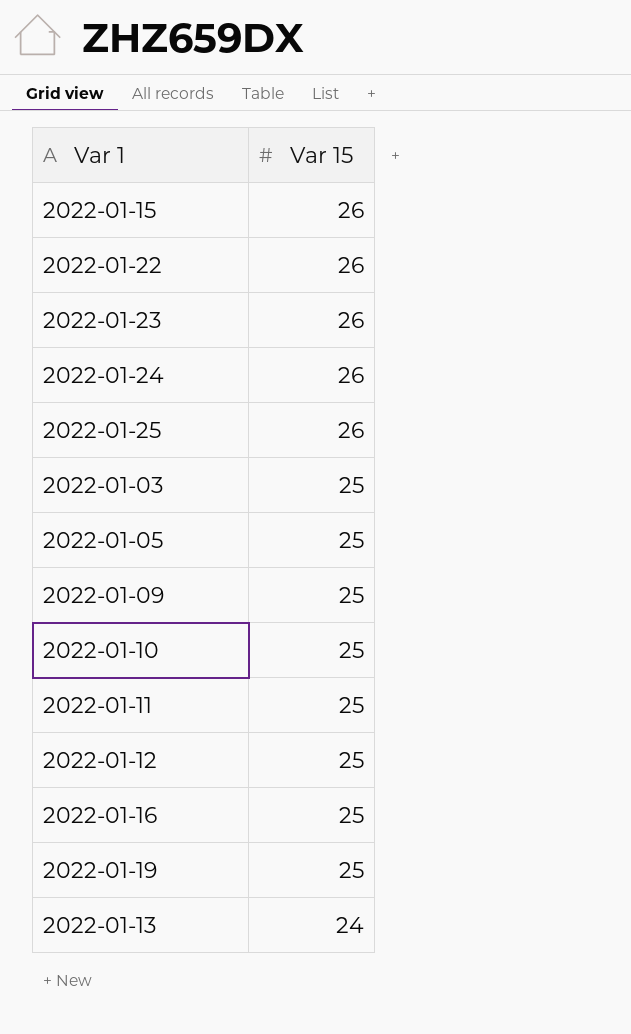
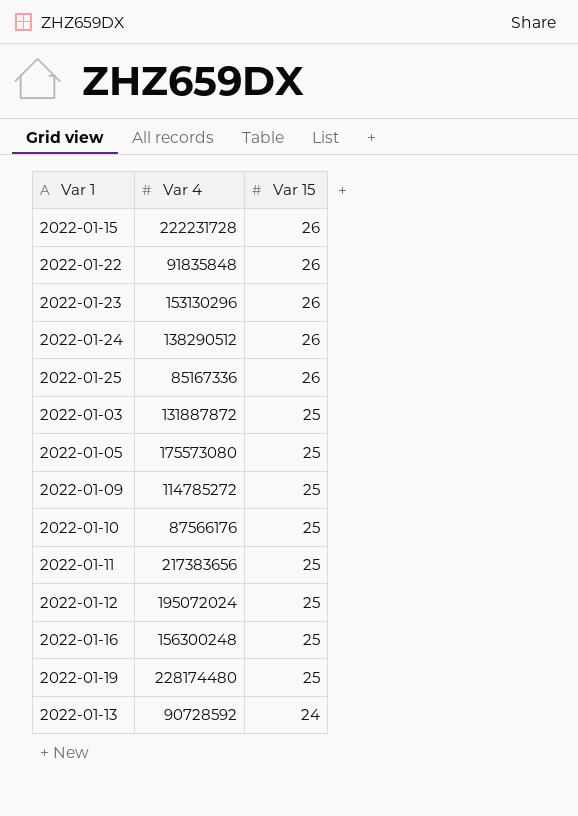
column Var 4 | position: none -> 2

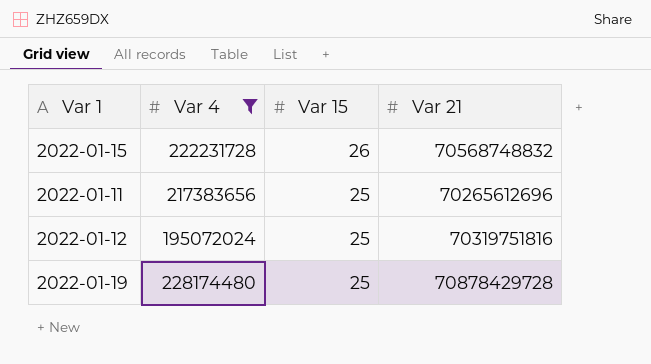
filter: none -> Var 4 >= 195072024
column Var 21 | position: none -> 4

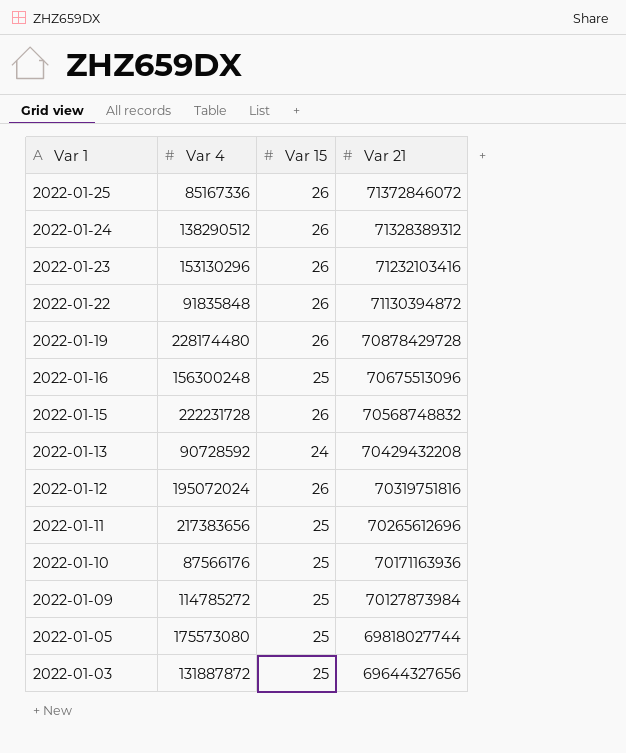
filter: Var 4 >= 195072024 -> none
row order: Var 15 descending -> Var 1 descending
2022-01-19 | Var 15: 25 -> 26
2022-01-12 | Var 15: 25 -> 26

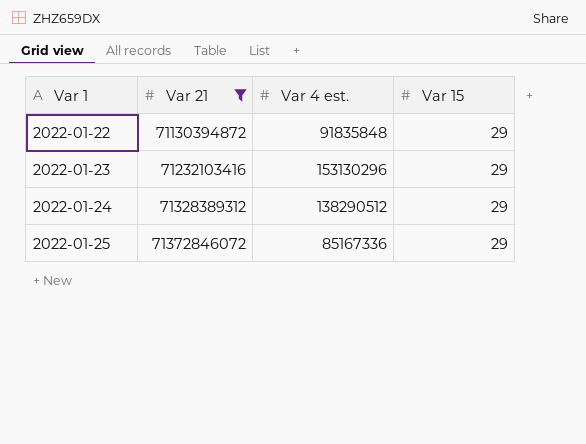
filter: none -> Var 21 >= 71130394872
row order: Var 1 descending -> Var 1 ascending
column Var 21 | position: 4 -> 2
column name: Var 4 -> Var 4 est.
2022-01-22 | Var 15: 26 -> 29
2022-01-23 | Var 15: 26 -> 29
2022-01-24 | Var 15: 26 -> 29
2022-01-25 | Var 15: 26 -> 29

